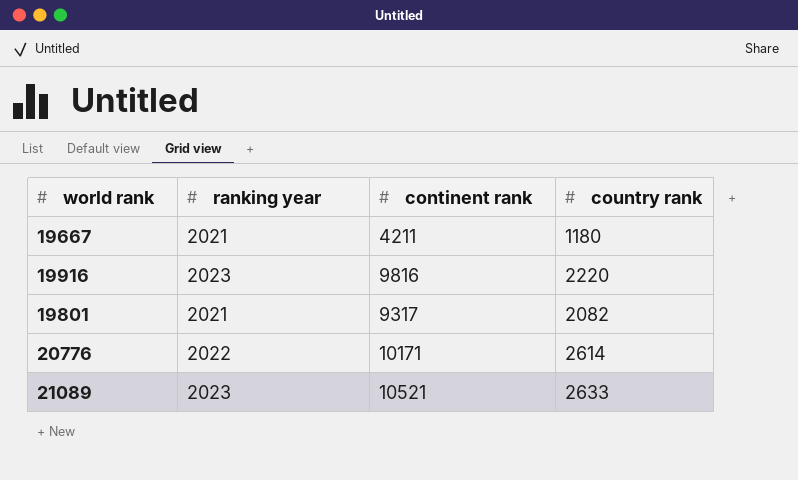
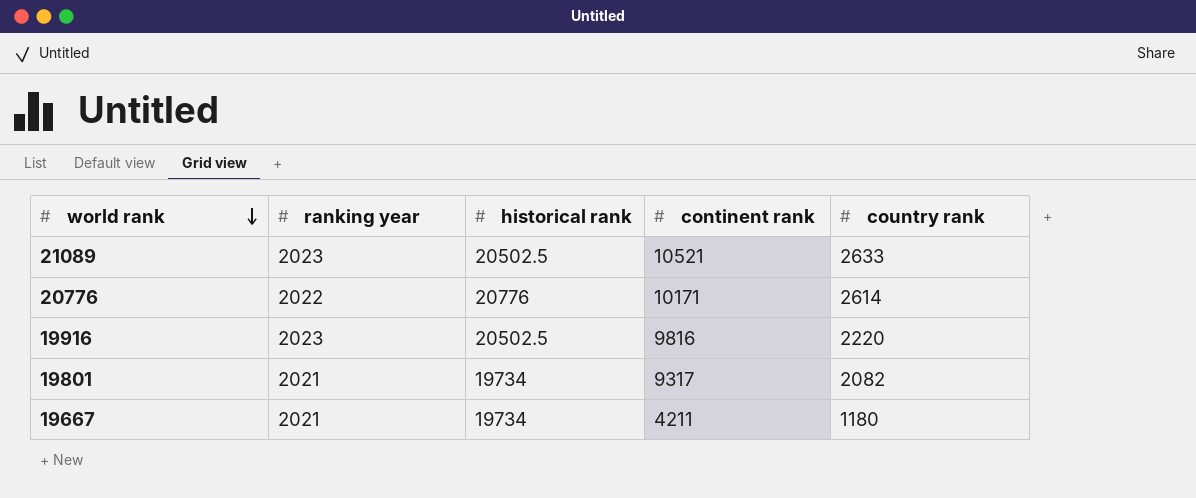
row order: none -> world rank descending
column historical rank | position: none -> 3

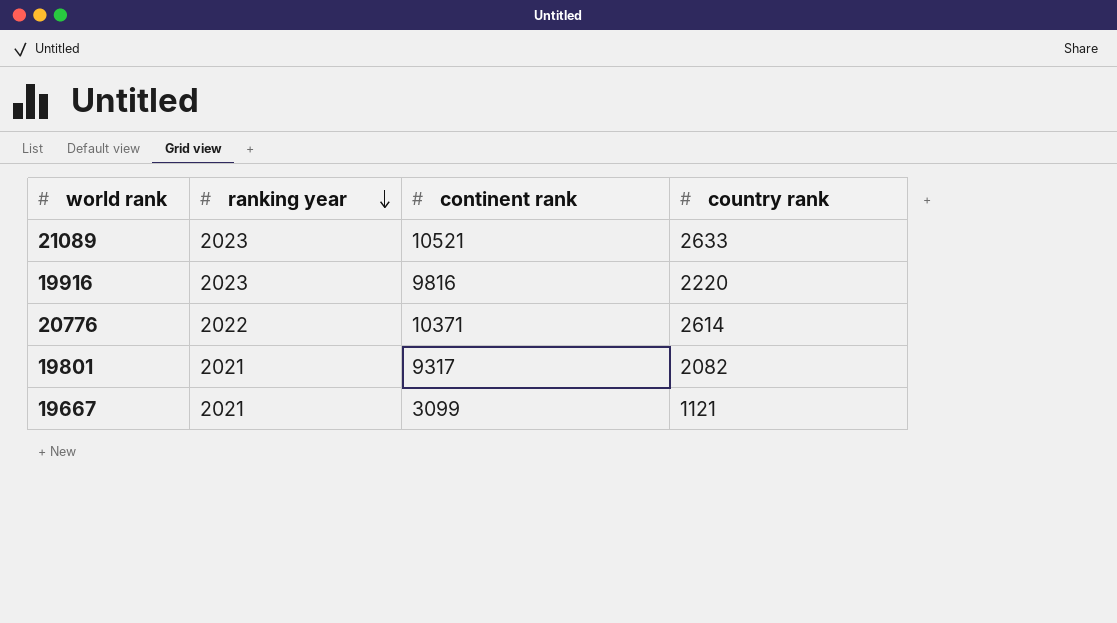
row order: world rank descending -> ranking year descending
column historical rank | position: 3 -> none
20776 | continent rank: 10171 -> 10371
19667 | continent rank: 4211 -> 3099
19667 | country rank: 1180 -> 1121

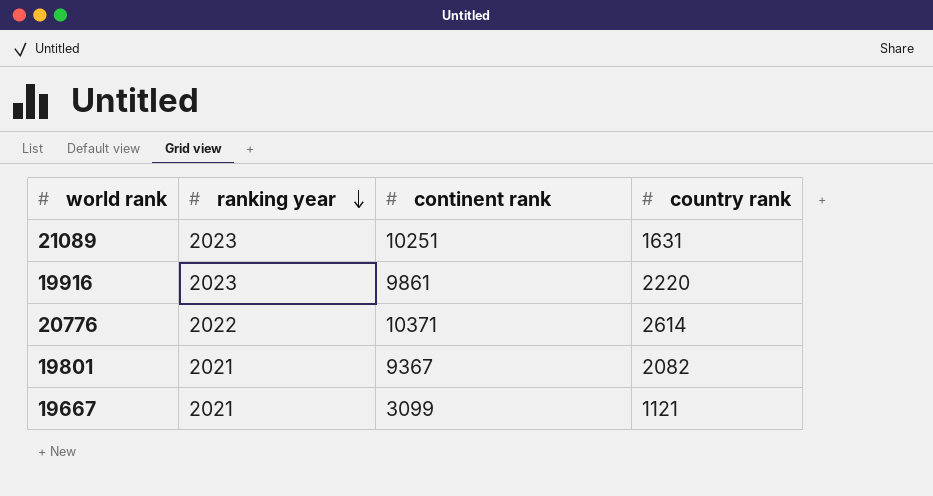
21089 | continent rank: 10521 -> 10251
21089 | country rank: 2633 -> 1631
19916 | continent rank: 9816 -> 9861
19801 | continent rank: 9317 -> 9367

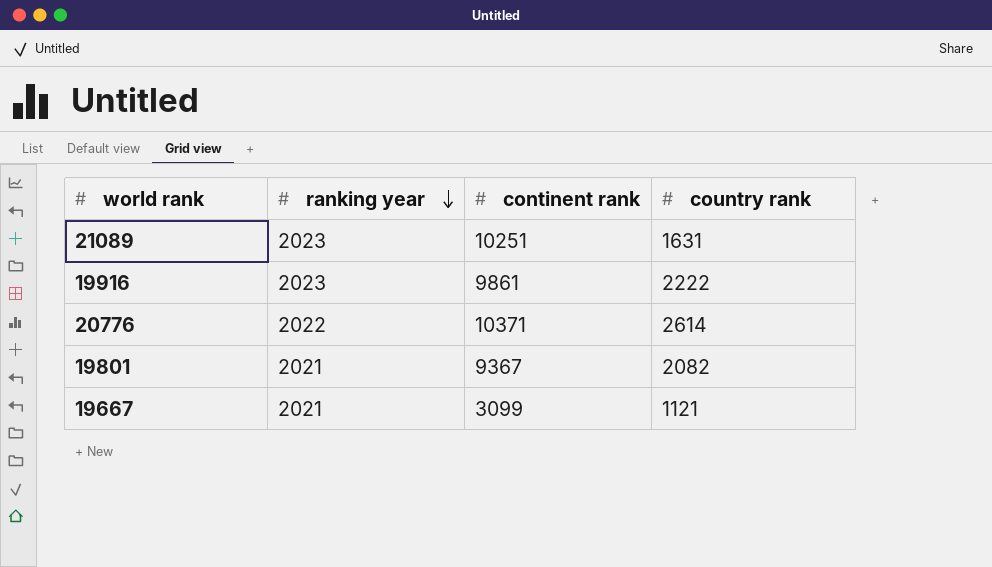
19916 | country rank: 2220 -> 2222

